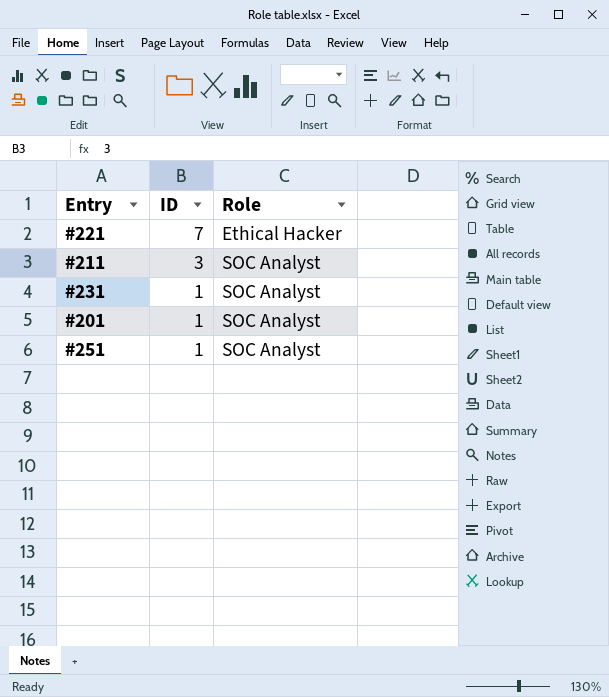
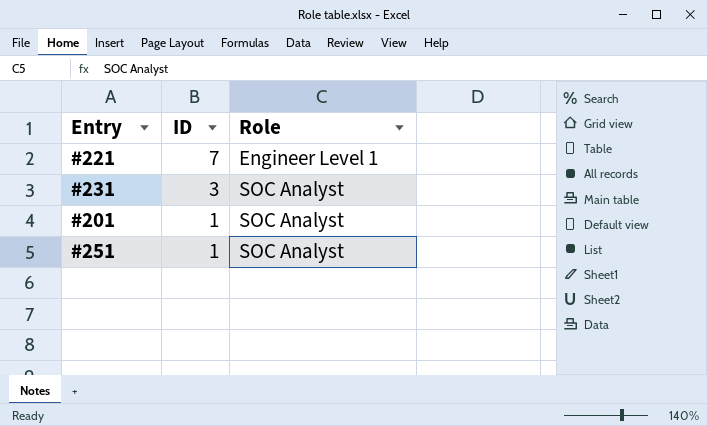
row #211: 3 | SOC Analyst -> none
#221 | Role: Ethical Hacker -> Engineer Level 1
#231 | ID: 1 -> 3

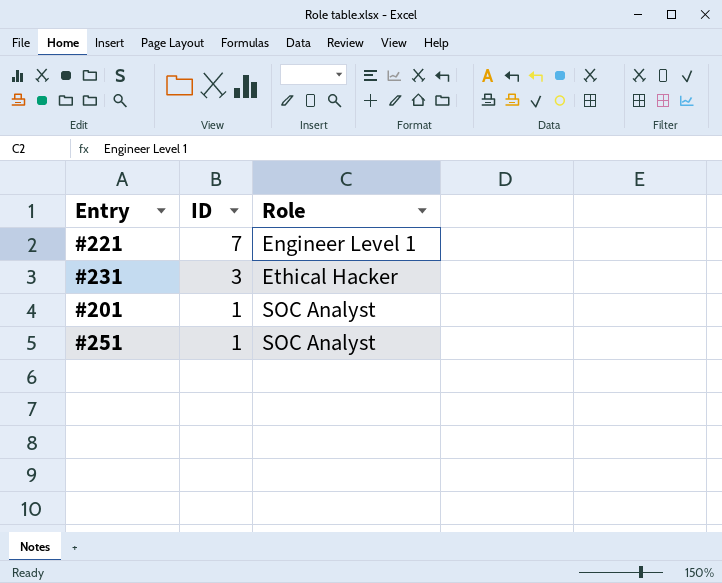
#231 | Role: SOC Analyst -> Ethical Hacker

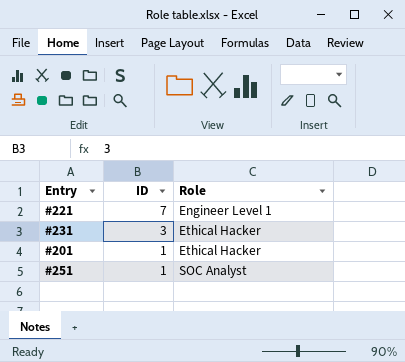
#201 | Role: SOC Analyst -> Ethical Hacker

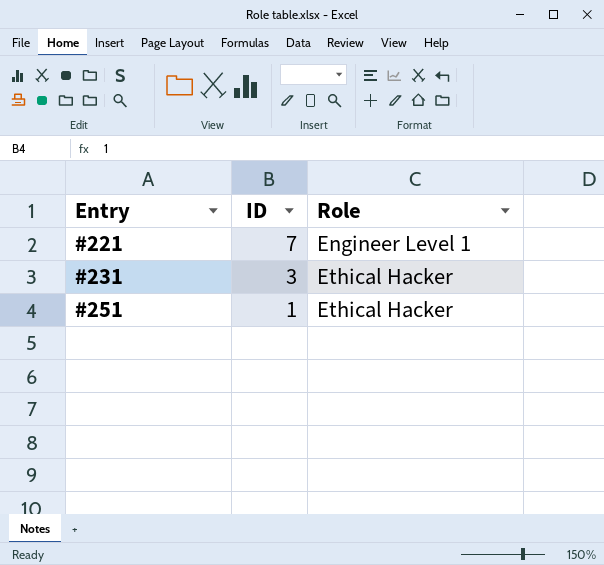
row #201: 1 | Ethical Hacker -> none
#251 | Role: SOC Analyst -> Ethical Hacker

